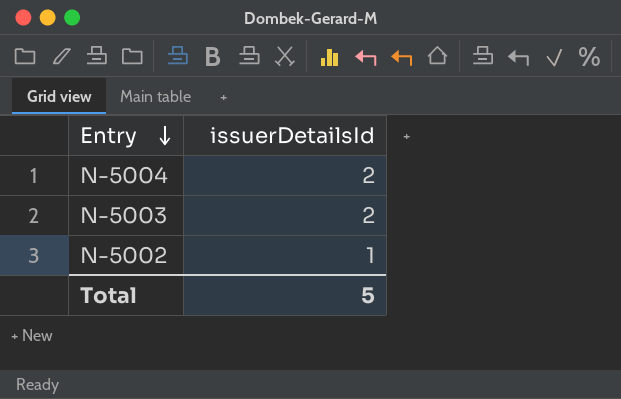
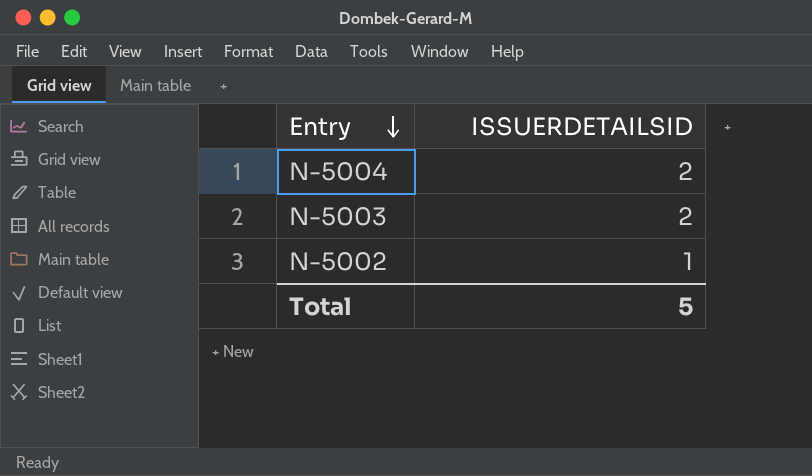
column name: issuerDetailsId -> ISSUERDETAILSID

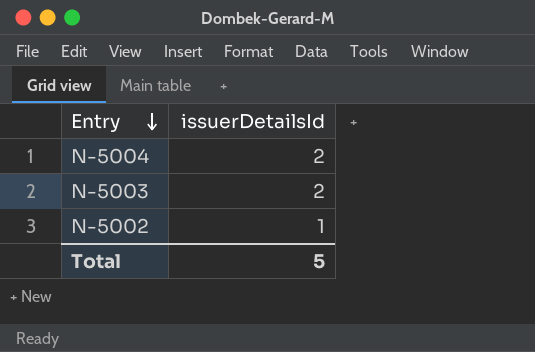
column name: ISSUERDETAILSID -> issuerDetailsId

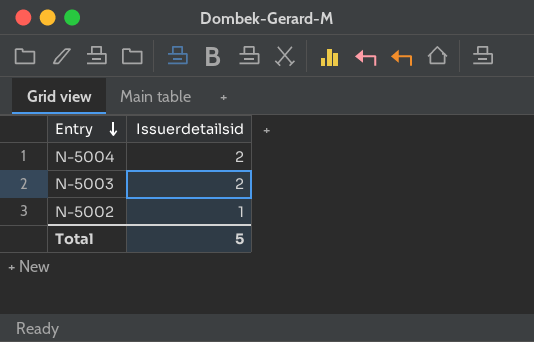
column name: issuerDetailsId -> Issuerdetailsid

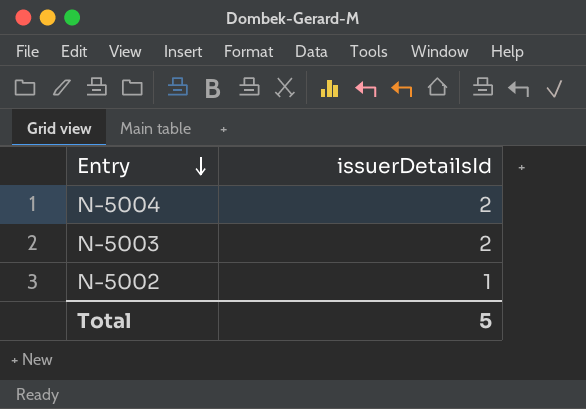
column name: Issuerdetailsid -> issuerDetailsId

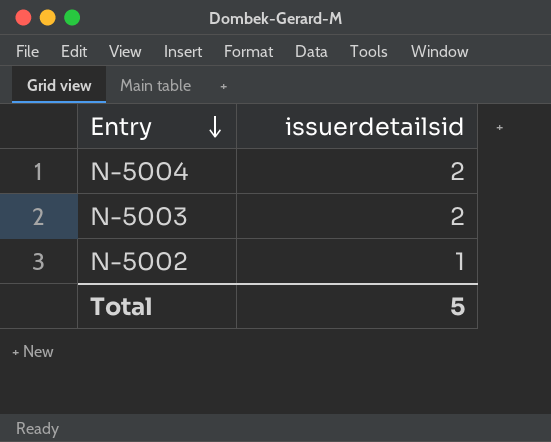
column name: issuerDetailsId -> issuerdetailsid

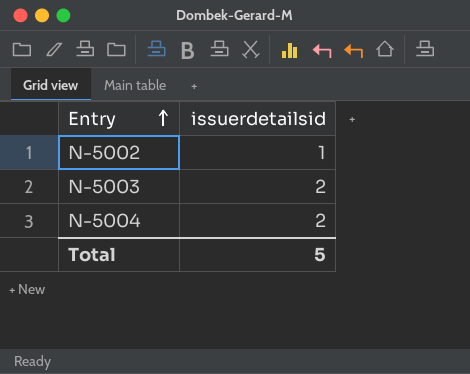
row order: Entry descending -> Entry ascending

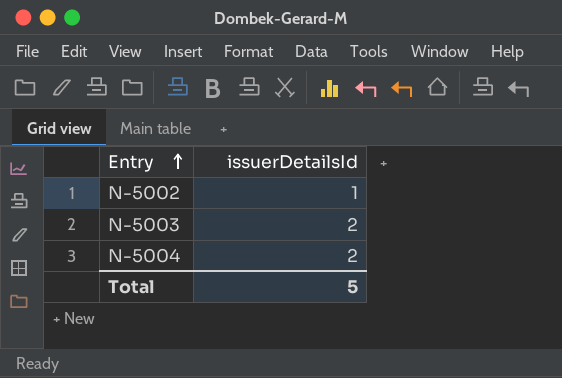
column name: issuerdetailsid -> issuerDetailsId

